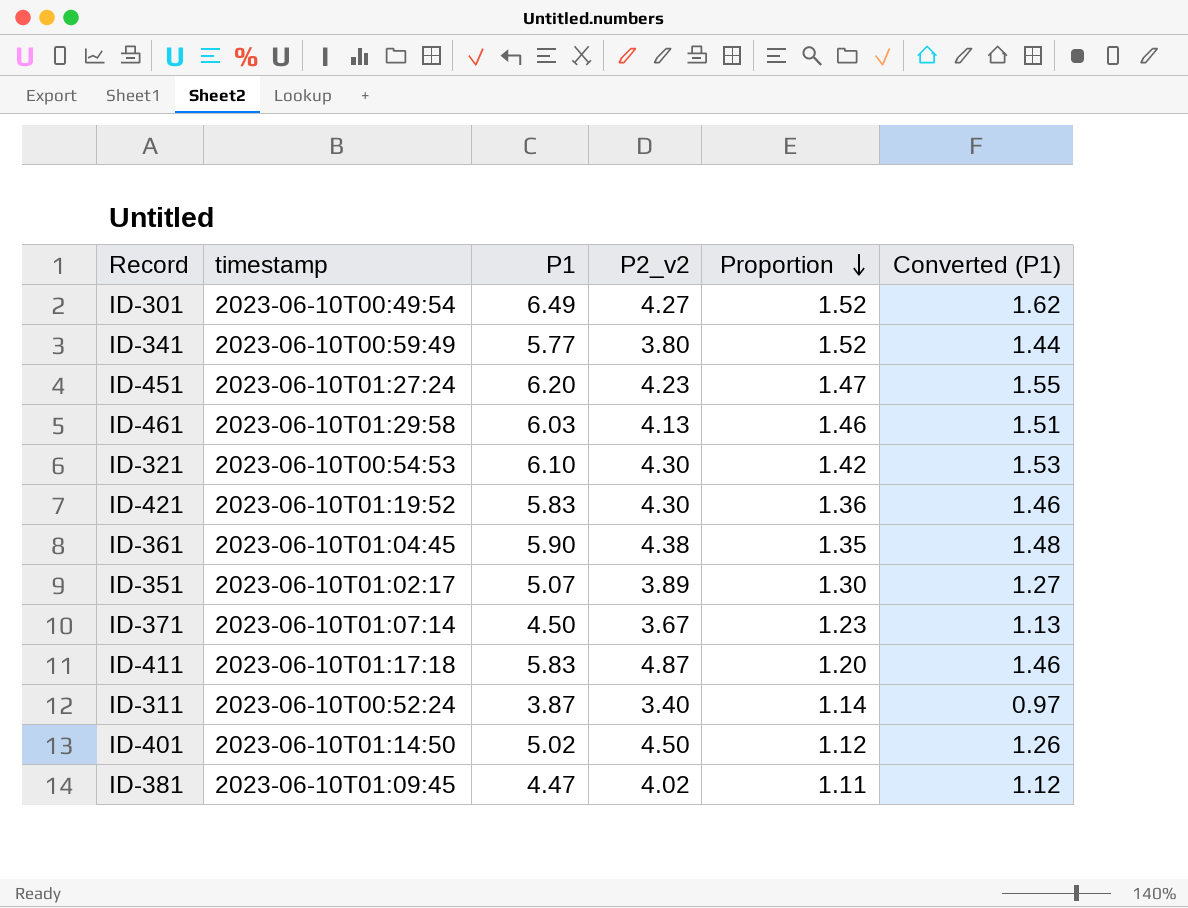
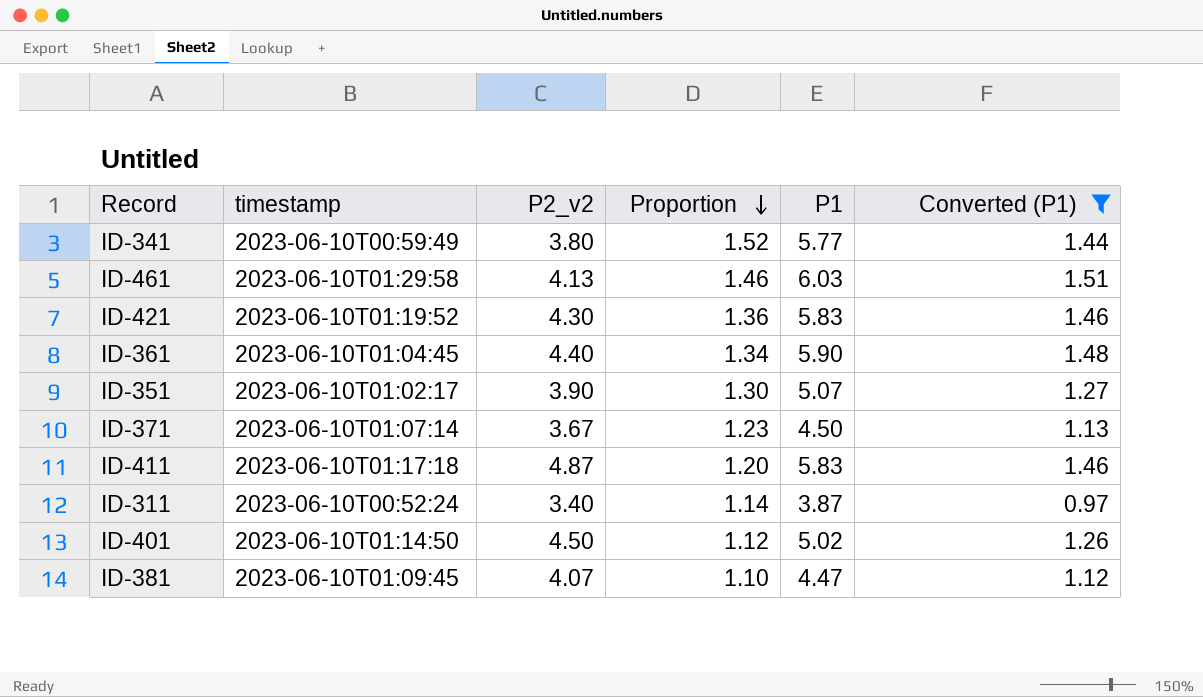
filter: none -> Converted (P1) <= 1.51
column P1 | position: 3 -> 5
ID-361 | P2_v2: 4.38 -> 4.40
ID-361 | Proportion: 1.35 -> 1.34
ID-351 | P2_v2: 3.89 -> 3.90
ID-381 | P2_v2: 4.02 -> 4.07
ID-381 | Proportion: 1.11 -> 1.10

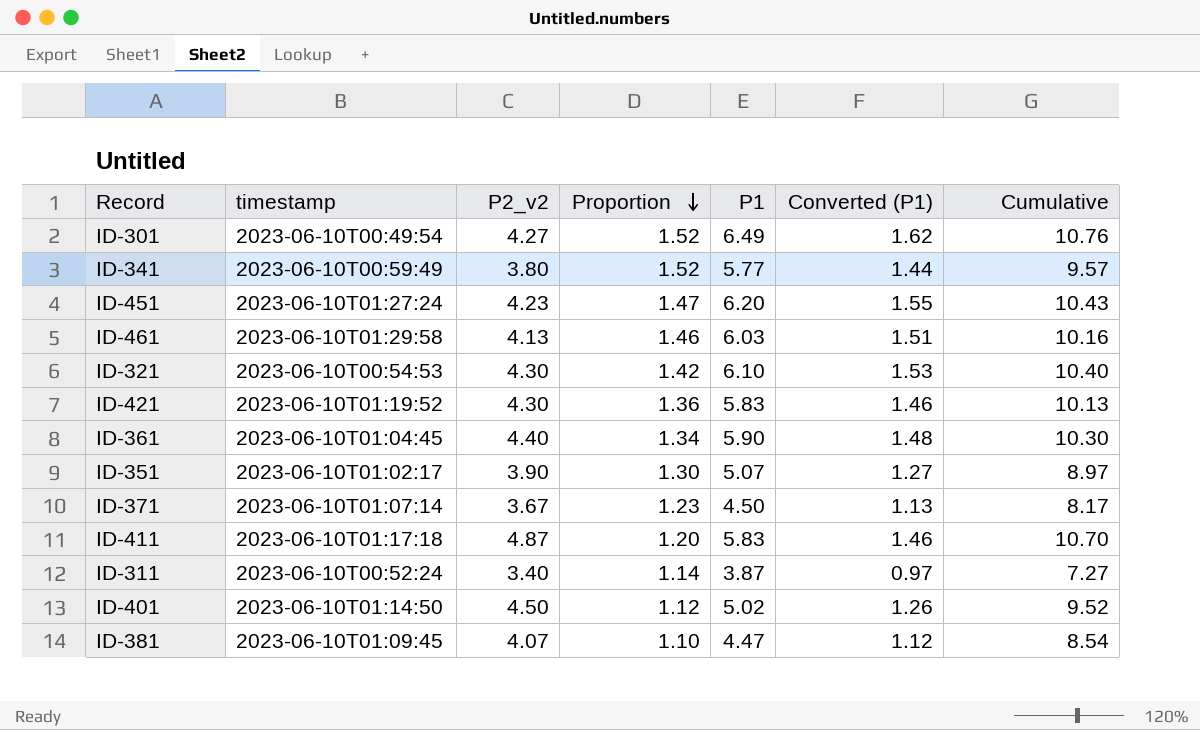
filter: Converted (P1) <= 1.51 -> none
column Cumulative | formula: none -> [P2_v2] + [P1]

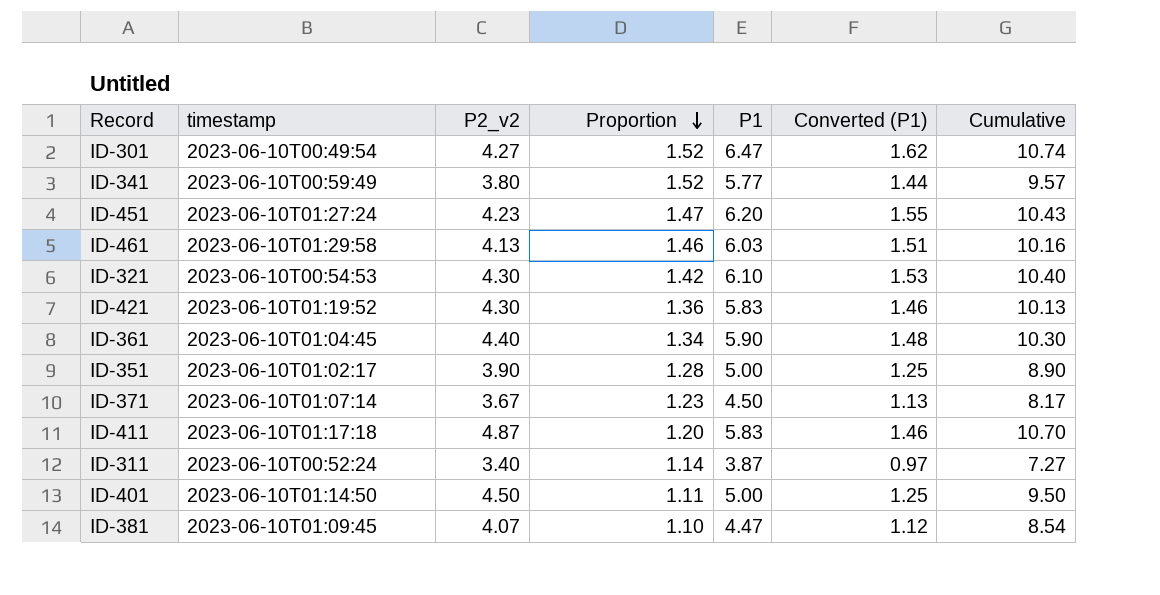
ID-301 | P1: 6.49 -> 6.47
ID-301 | Cumulative: 10.76 -> 10.74
ID-351 | Proportion: 1.30 -> 1.28
ID-351 | P1: 5.07 -> 5.00
ID-351 | Converted (P1): 1.27 -> 1.25
ID-351 | Cumulative: 8.97 -> 8.90
ID-401 | Proportion: 1.12 -> 1.11
ID-401 | P1: 5.02 -> 5.00
ID-401 | Converted (P1): 1.26 -> 1.25
ID-401 | Cumulative: 9.52 -> 9.50

